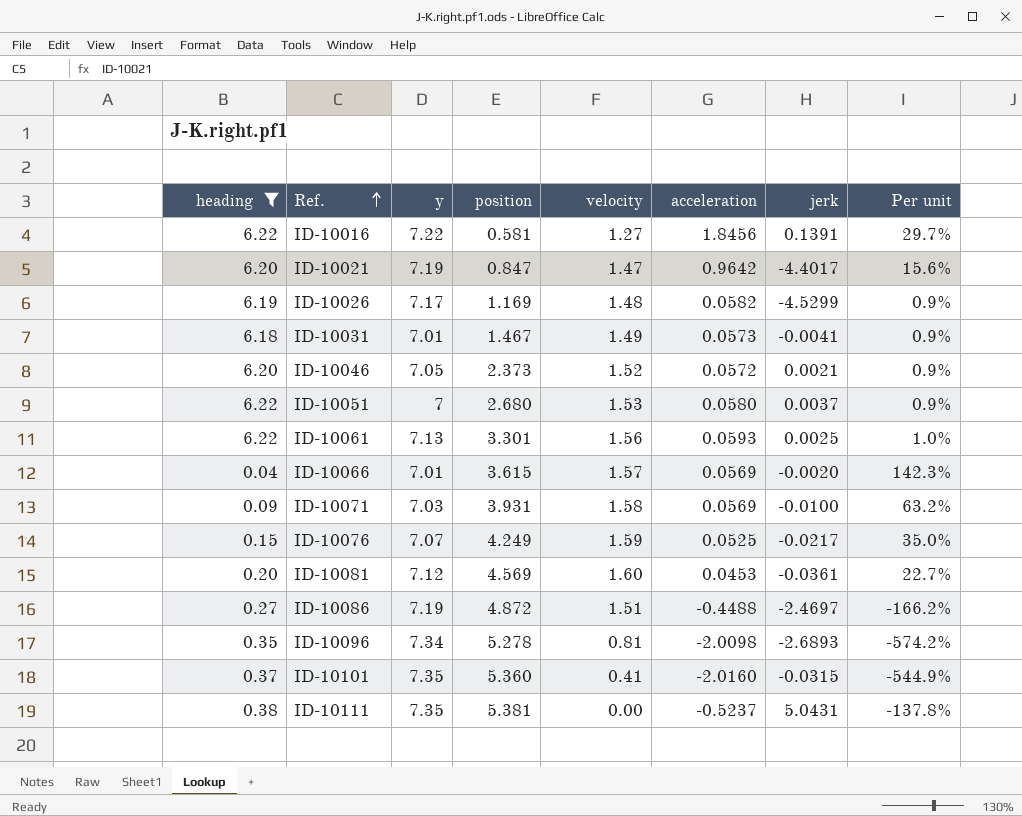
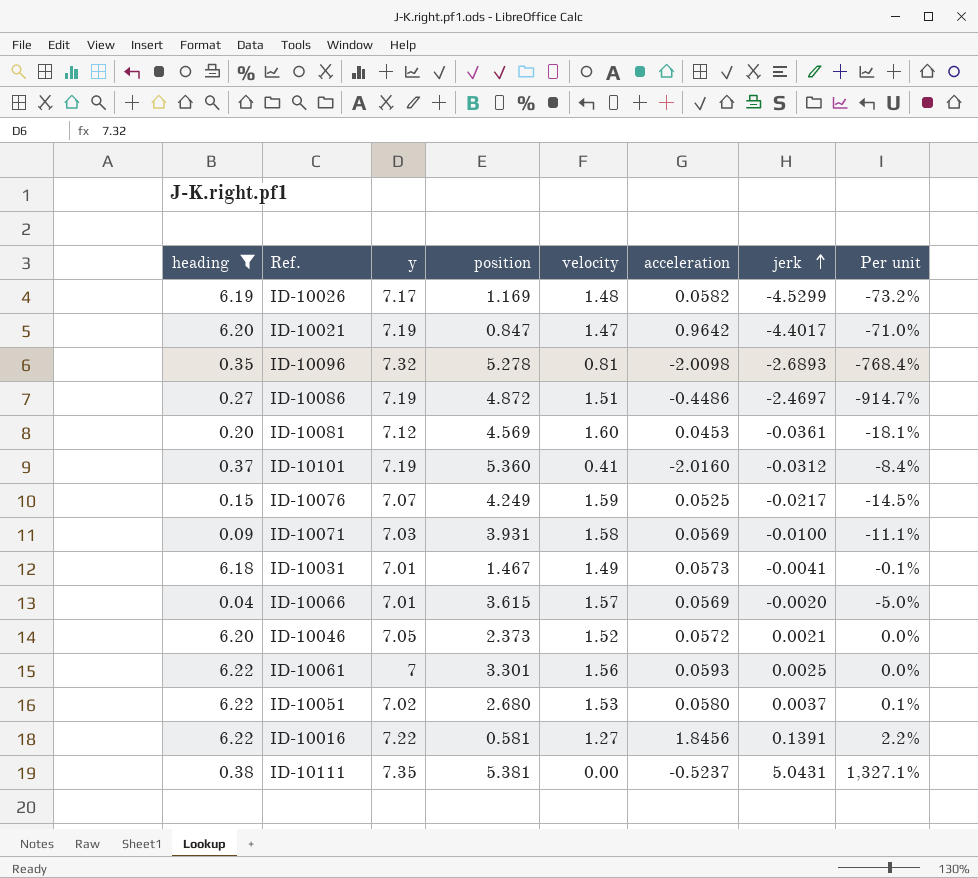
row order: Ref. ascending -> jerk ascending
column Per unit | formula: [acceleration] / [heading] -> [jerk] / [heading]
ID-10096 | y: 7.34 -> 7.32
ID-10086 | acceleration: -0.4488 -> -0.4486
ID-10101 | y: 7.35 -> 7.19
ID-10101 | jerk: -0.0315 -> -0.0312
ID-10061 | y: 7.13 -> 7
ID-10051 | y: 7 -> 7.02

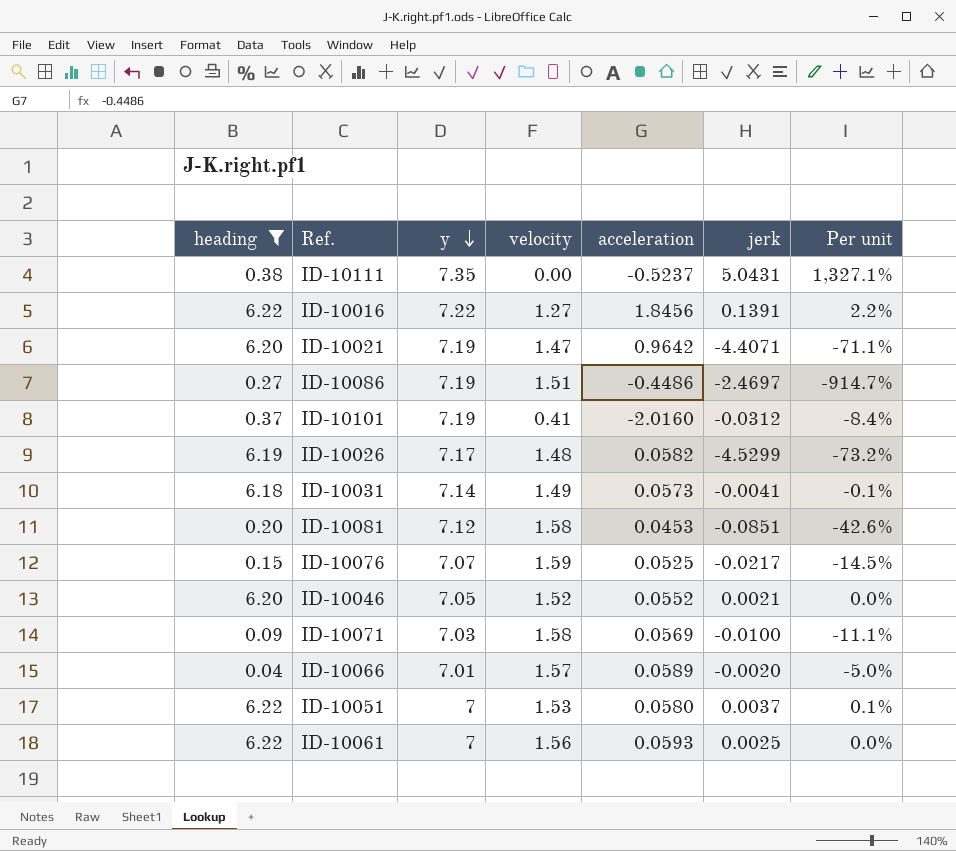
row order: jerk ascending -> y descending
column position | position: 4 -> none
row ID-10096: 0.35 | 7.32 | 5.278 | 0.81 | -2.0098 | -2.6893 | -768.4% -> none
ID-10021 | jerk: -4.4017 -> -4.4071
ID-10021 | Per unit: -71.0% -> -71.1%
ID-10031 | y: 7.01 -> 7.14
ID-10081 | velocity: 1.60 -> 1.58
ID-10081 | jerk: -0.0361 -> -0.0851
ID-10081 | Per unit: -18.1% -> -42.6%
ID-10046 | acceleration: 0.0572 -> 0.0552
ID-10066 | acceleration: 0.0569 -> 0.0589
ID-10051 | y: 7.02 -> 7

